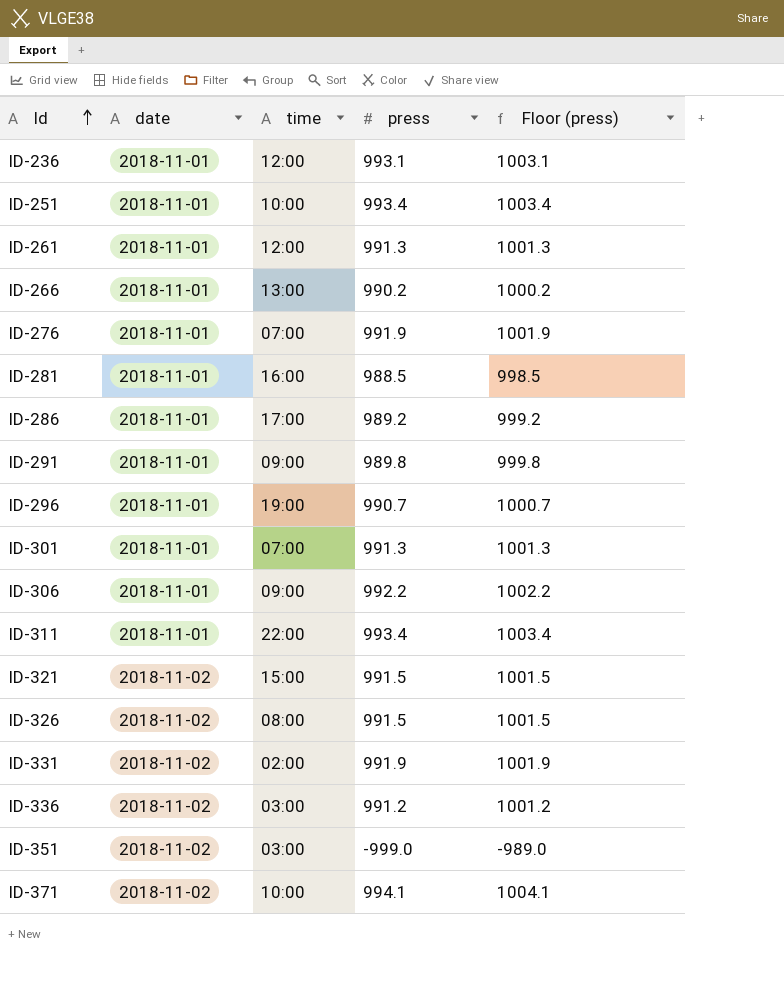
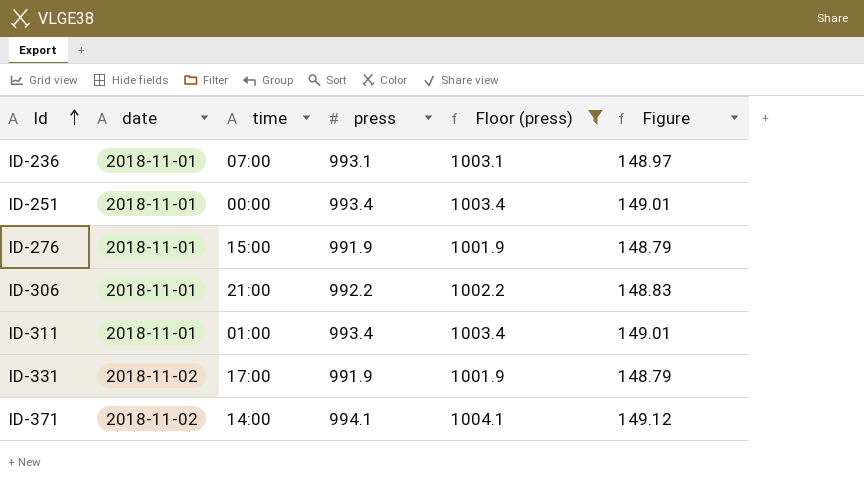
filter: none -> Floor (press) >= 1001.9
column Figure | formula: none -> [press] * 0.15
ID-236 | time: 12:00 -> 07:00
ID-251 | time: 10:00 -> 00:00
ID-276 | time: 07:00 -> 15:00
ID-306 | time: 09:00 -> 21:00
ID-311 | time: 22:00 -> 01:00
ID-331 | time: 02:00 -> 17:00
ID-371 | time: 10:00 -> 14:00

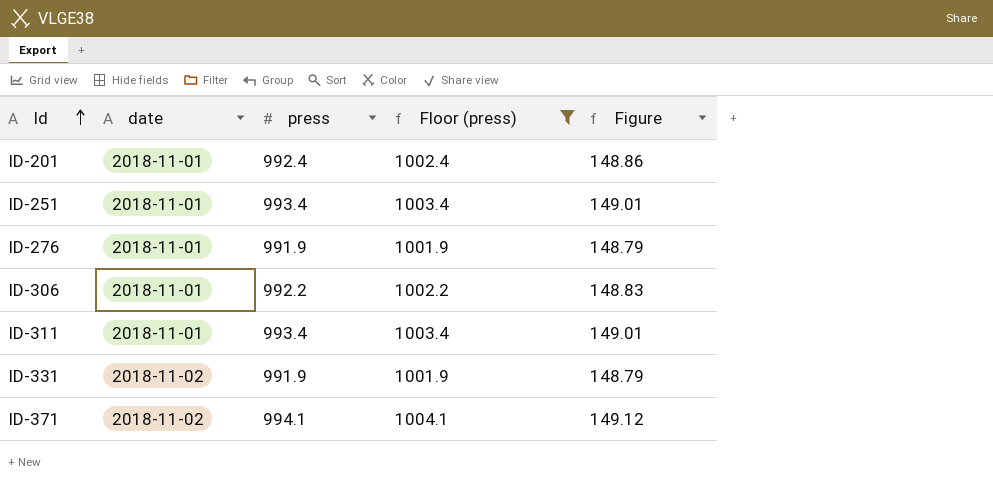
column time | position: 3 -> none
row ID-236: 2018-11-01 | 07:00 | 993.1 | 1003.1 | 148.97 -> none
row ID-201: none -> 2018-11-01 | 992.4 | 1002.4 | 148.86

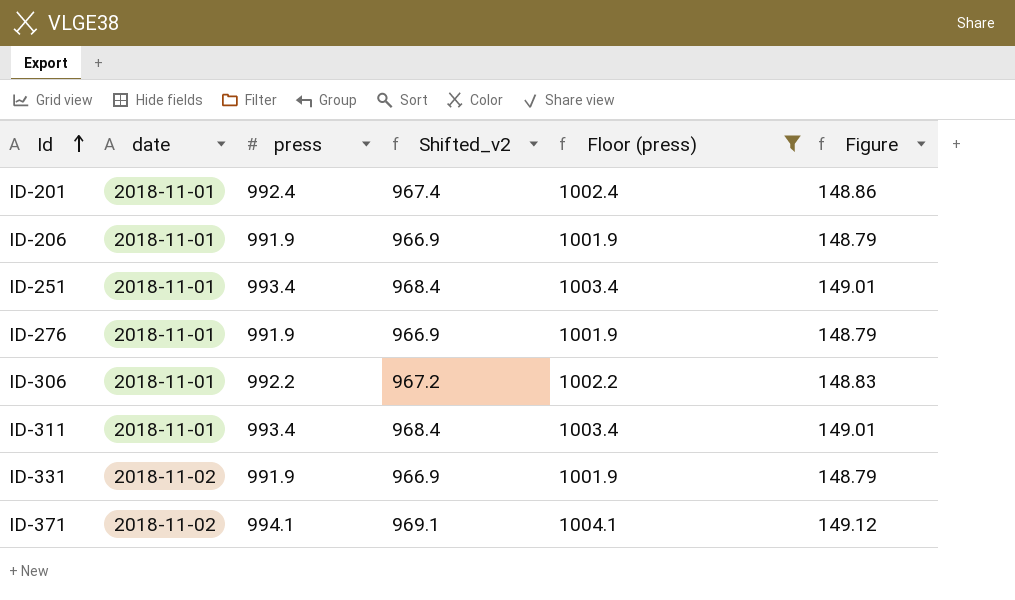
column Shifted_v2 | formula: none -> [press] - 25
row ID-206: none -> 2018-11-01 | 991.9 | 966.9 | 1001.9 | 148.79

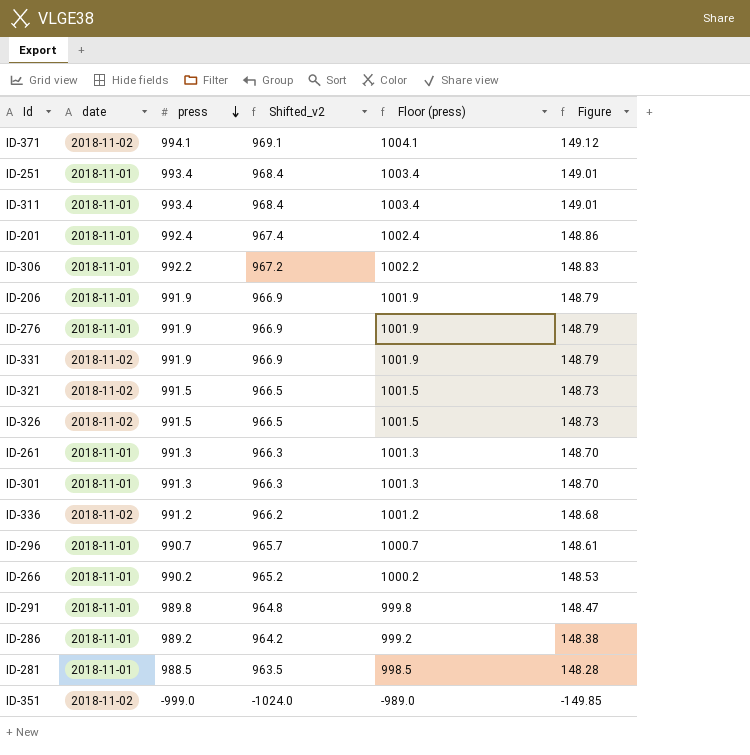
filter: Floor (press) >= 1001.9 -> none
row order: Id ascending -> press descending

